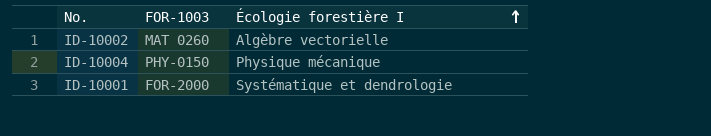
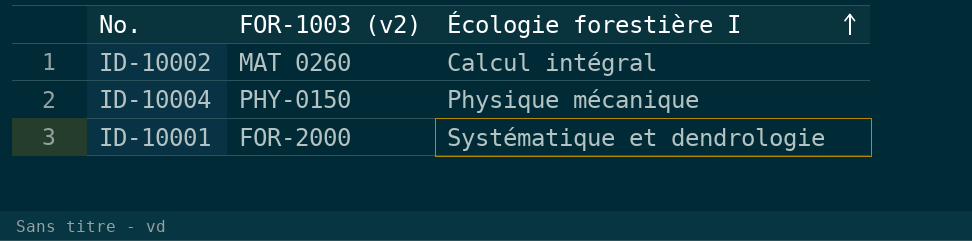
column name: FOR-1003 -> FOR-1003 (v2)
ID-10002 | Écologie forestière I: Algèbre vectorielle -> Calcul intégral

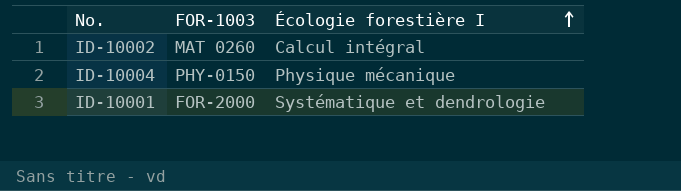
column name: FOR-1003 (v2) -> FOR-1003

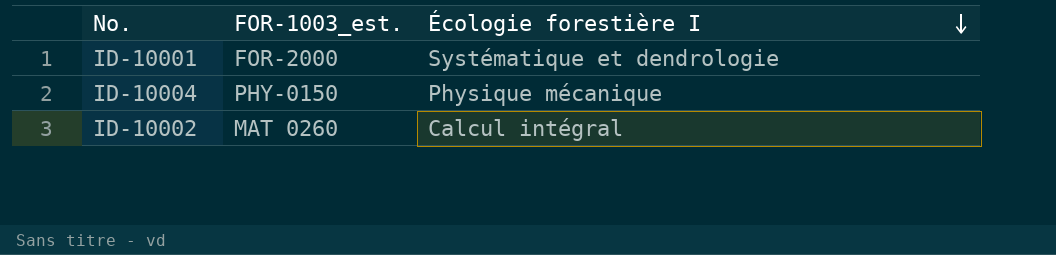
row order: Écologie forestière I ascending -> Écologie forestière I descending
column name: FOR-1003 -> FOR-1003_est.

